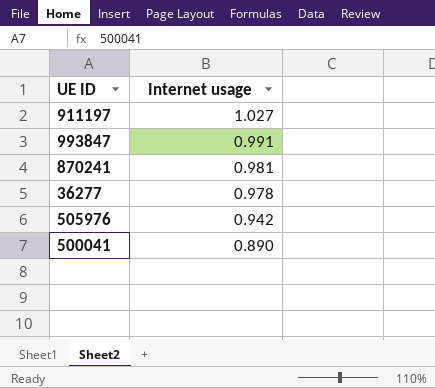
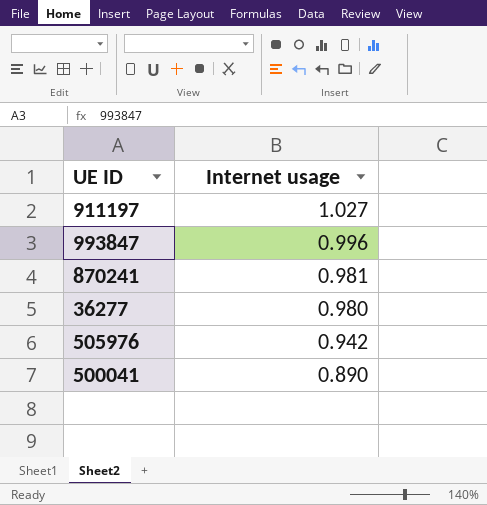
993847 | Internet usage: 0.991 -> 0.996
36277 | Internet usage: 0.978 -> 0.980

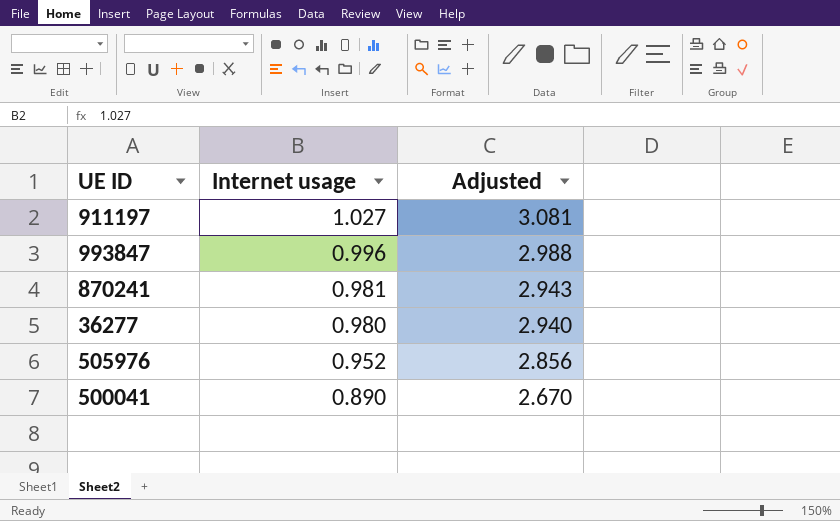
column Adjusted | formula: none -> [Internet usage] * 3
505976 | Internet usage: 0.942 -> 0.952

